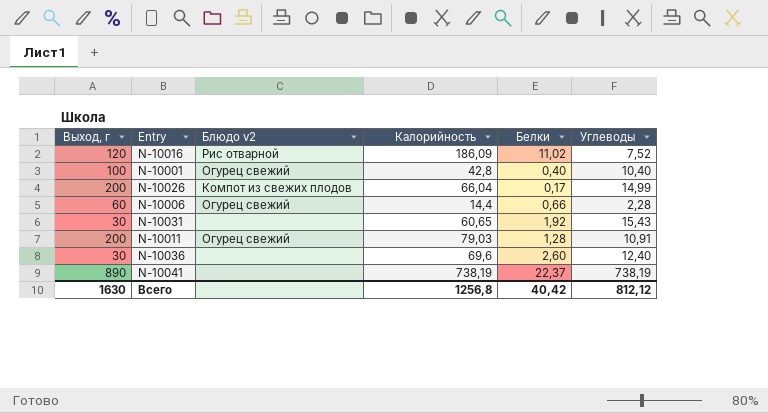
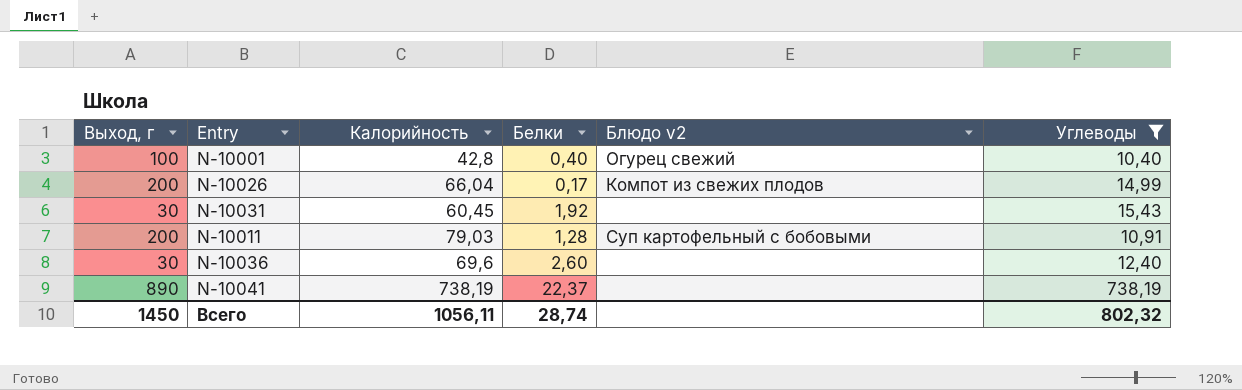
filter: none -> Углеводы >= 10,40
column Блюдо v2 | position: 3 -> 5
N-10031 | Калорийность: 60,65 -> 60,45
N-10011 | Блюдо v2: Огурец свежий -> Суп картофельный с бобовыми
Всего | Выход, г: 1630 -> 1450
Всего | Калорийность: 1256,8 -> 1056,11
Всего | Белки: 40,42 -> 28,74
Всего | Углеводы: 812,12 -> 802,32

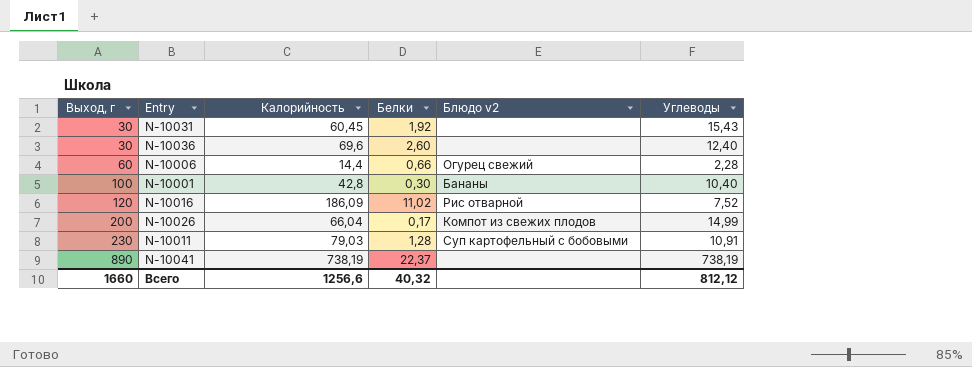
filter: Углеводы >= 10,40 -> none
row order: none -> Выход, г ascending
N-10001 | Белки: 0,40 -> 0,30
N-10001 | Блюдо v2: Огурец свежий -> Бананы
N-10011 | Выход, г: 200 -> 230
Всего | Выход, г: 1450 -> 1660
Всего | Калорийность: 1056,11 -> 1256,6
Всего | Белки: 28,74 -> 40,32
Всего | Углеводы: 802,32 -> 812,12

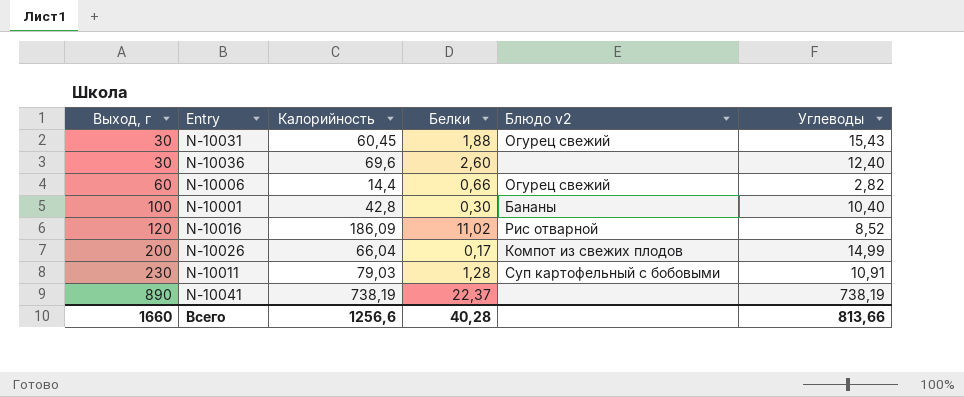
N-10031 | Белки: 1,92 -> 1,88
N-10031 | Блюдо v2: none -> Огурец свежий
N-10006 | Углеводы: 2,28 -> 2,82
N-10016 | Углеводы: 7,52 -> 8,52
Всего | Белки: 40,32 -> 40,28
Всего | Углеводы: 812,12 -> 813,66

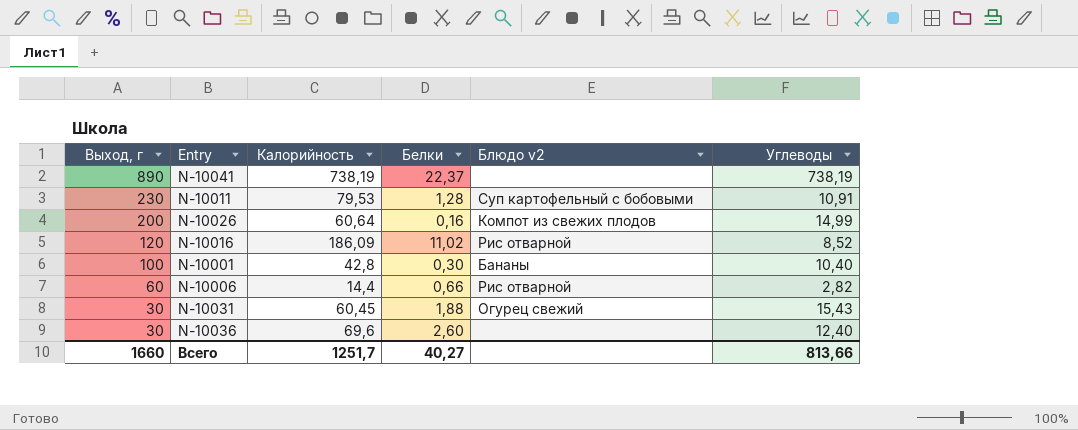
row order: Выход, г ascending -> Выход, г descending
N-10011 | Калорийность: 79,03 -> 79,53
N-10026 | Калорийность: 66,04 -> 60,64
N-10026 | Белки: 0,17 -> 0,16
N-10006 | Блюдо v2: Огурец свежий -> Рис отварной
Всего | Калорийность: 1256,6 -> 1251,7
Всего | Белки: 40,28 -> 40,27

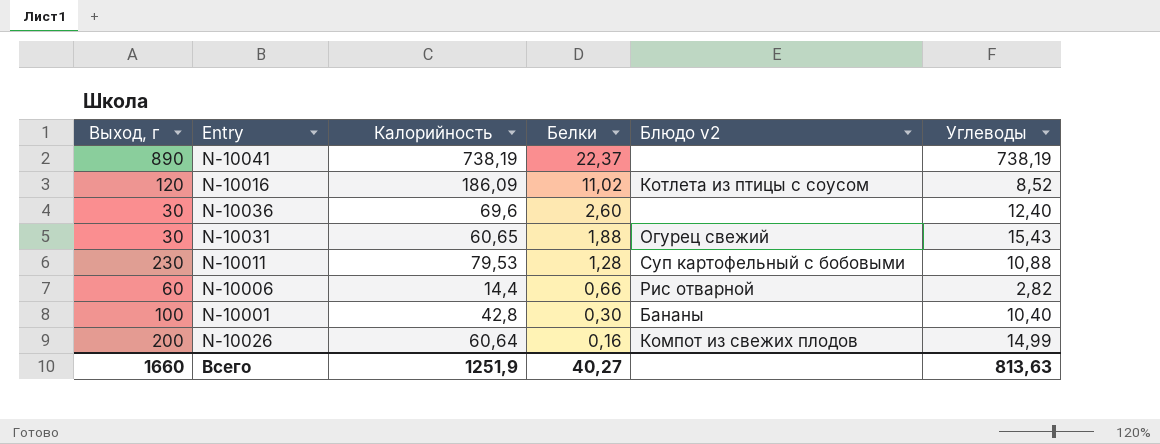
row order: Выход, г descending -> Белки descending
N-10016 | Блюдо v2: Рис отварной -> Котлета из птицы с соусом
N-10031 | Калорийность: 60,45 -> 60,65
N-10011 | Углеводы: 10,91 -> 10,88
Всего | Калорийность: 1251,7 -> 1251,9
Всего | Углеводы: 813,66 -> 813,63

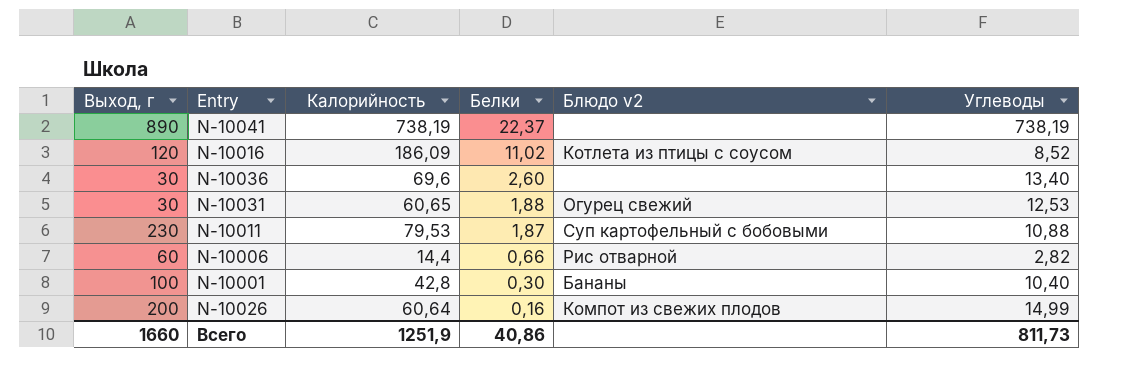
N-10036 | Углеводы: 12,40 -> 13,40
N-10031 | Углеводы: 15,43 -> 12,53
N-10011 | Белки: 1,28 -> 1,87
Всего | Белки: 40,27 -> 40,86
Всего | Углеводы: 813,63 -> 811,73

